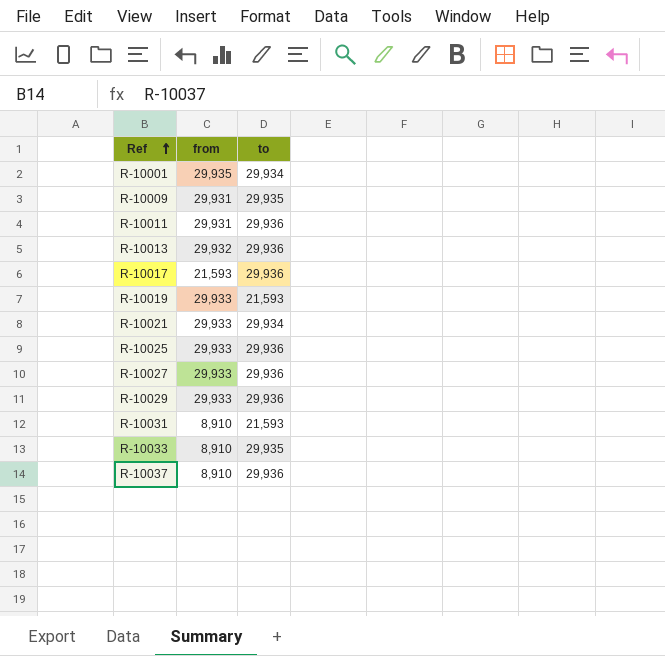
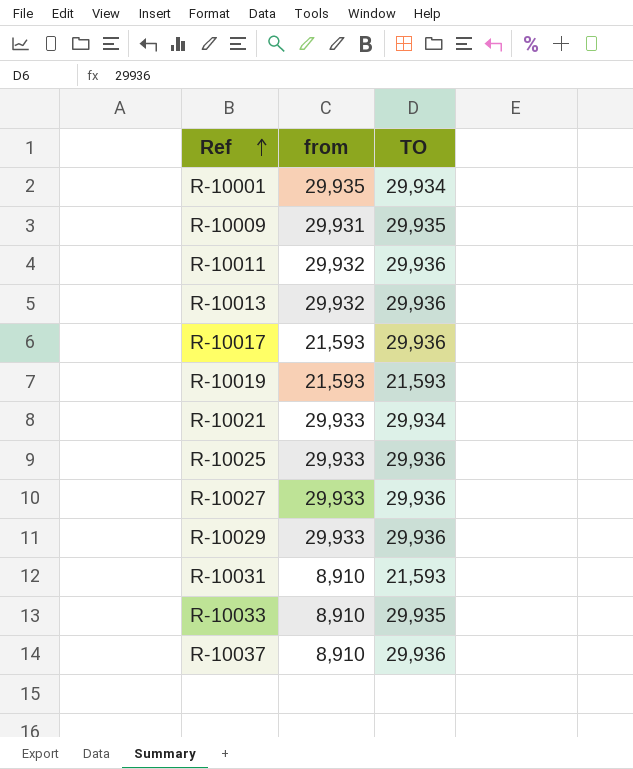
column name: to -> TO
R-10011 | from: 29,931 -> 29,932
R-10019 | from: 29,933 -> 21,593

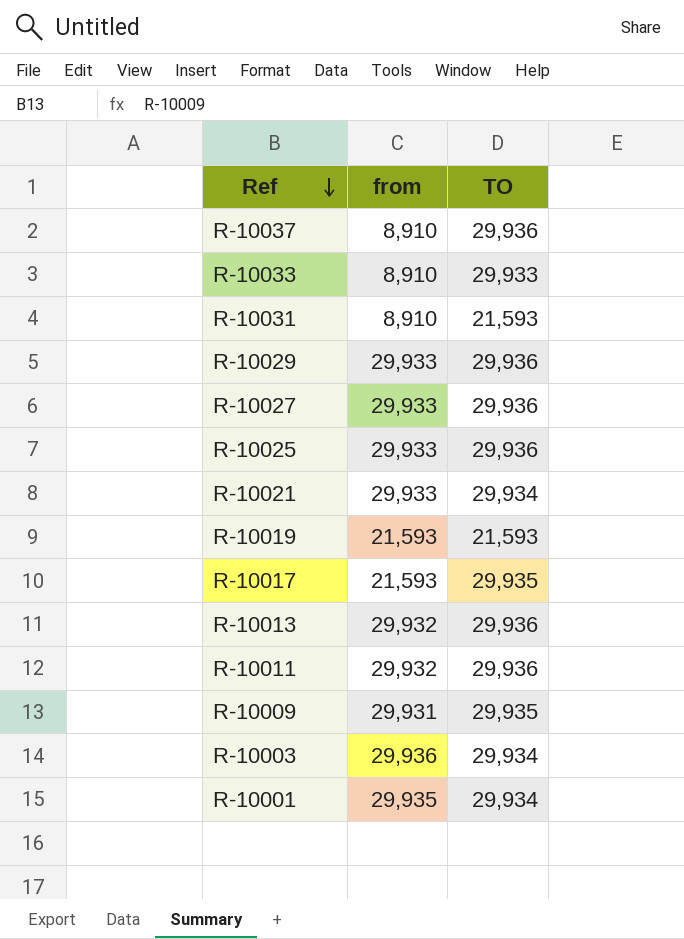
row order: Ref ascending -> Ref descending
R-10033 | TO: 29,935 -> 29,933
R-10017 | TO: 29,936 -> 29,935
row R-10003: none -> 29,936 | 29,934

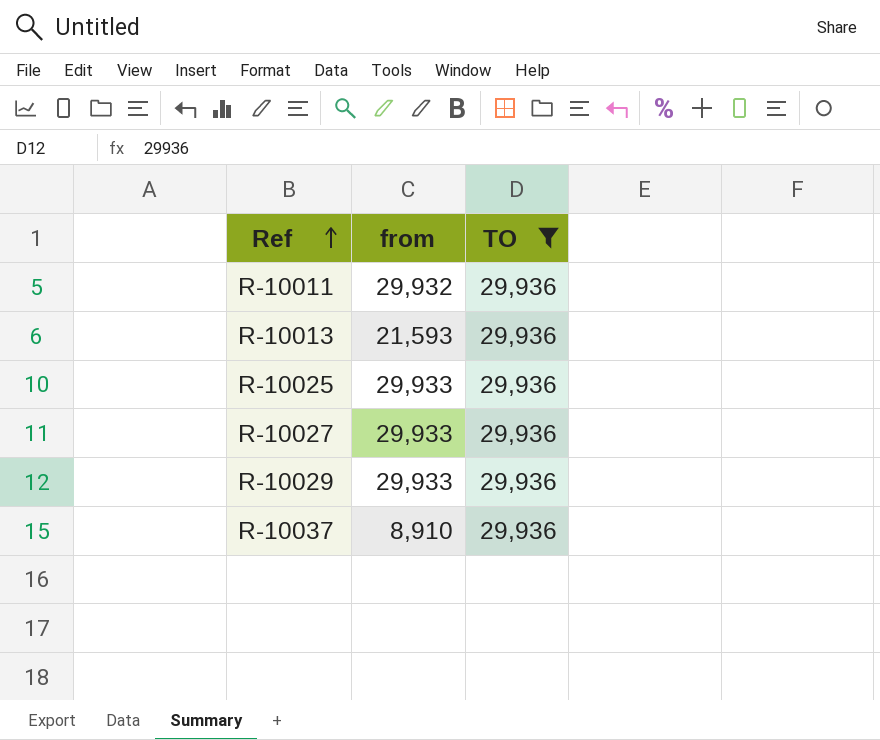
filter: none -> TO = 29,936
row order: Ref descending -> Ref ascending
R-10013 | from: 29,932 -> 21,593

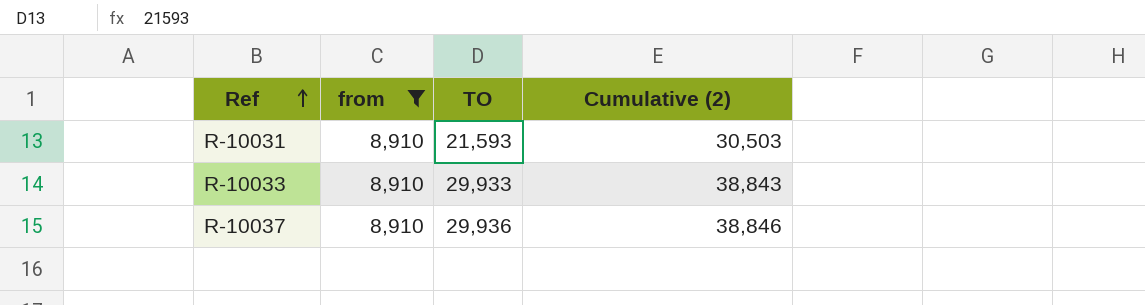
filter: TO = 29,936 -> from = 8,910
column Cumulative (2) | formula: none -> [from] + [TO]

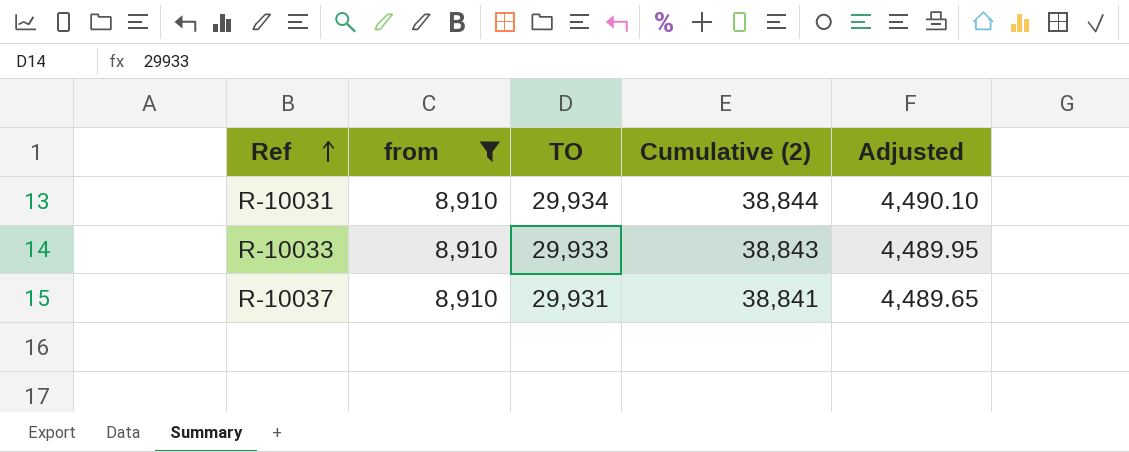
column Adjusted | formula: none -> [TO] * 0.15
R-10031 | TO: 21,593 -> 29,934
R-10031 | Cumulative (2): 30,503 -> 38,844
R-10037 | TO: 29,936 -> 29,931
R-10037 | Cumulative (2): 38,846 -> 38,841

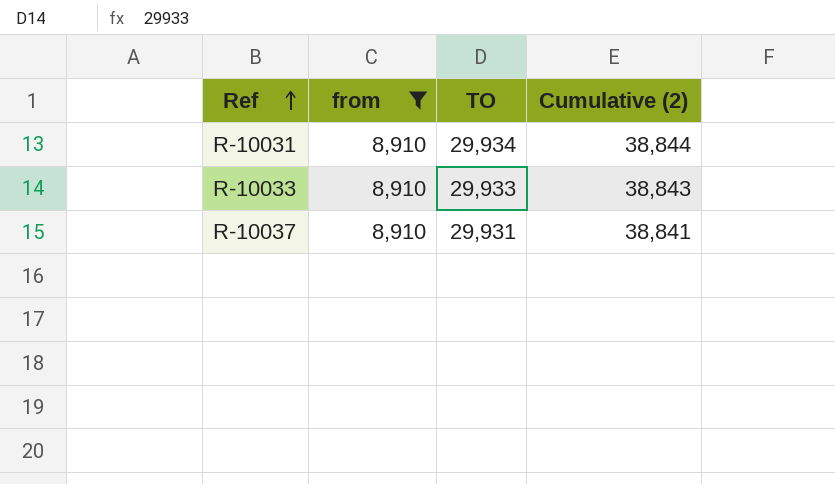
column Adjusted | formula: [TO] * 0.15 -> none

